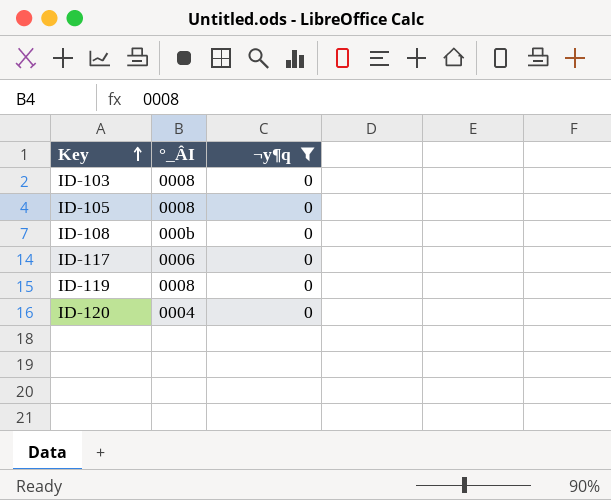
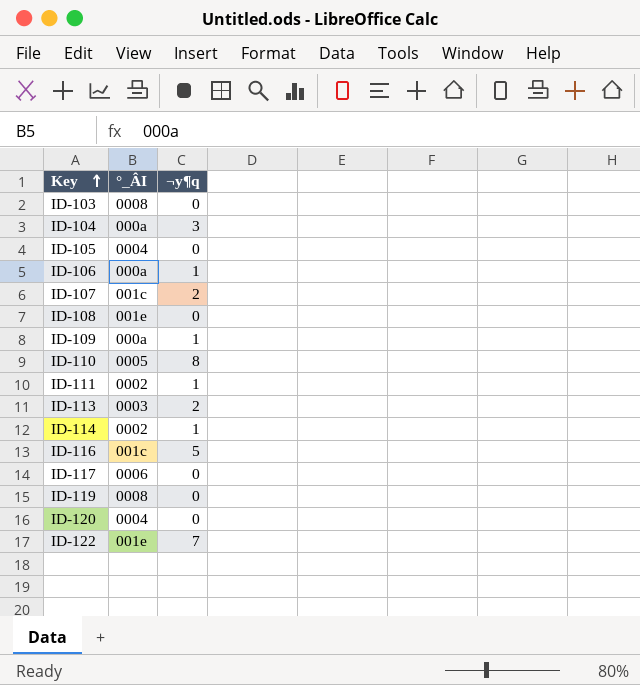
filter: ¬y¶q = 0 -> none
ID-105 | °_ÂI: 0008 -> 0004
ID-108 | °_ÂI: 000b -> 001e

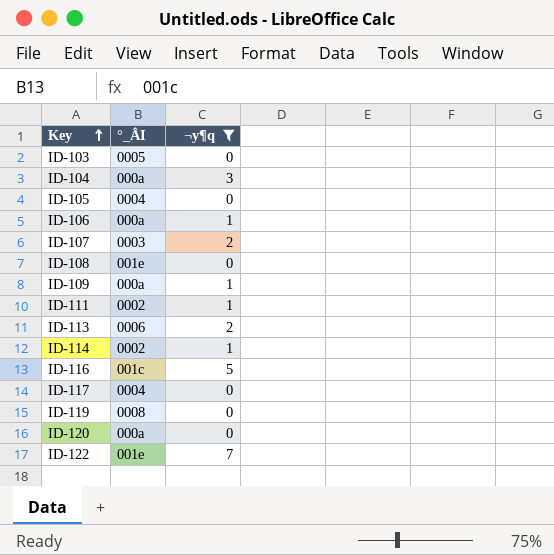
filter: none -> ¬y¶q != 8
ID-103 | °_ÂI: 0008 -> 0005
ID-107 | °_ÂI: 001c -> 0003
ID-113 | °_ÂI: 0003 -> 0006
ID-117 | °_ÂI: 0006 -> 0004
ID-120 | °_ÂI: 0004 -> 000a

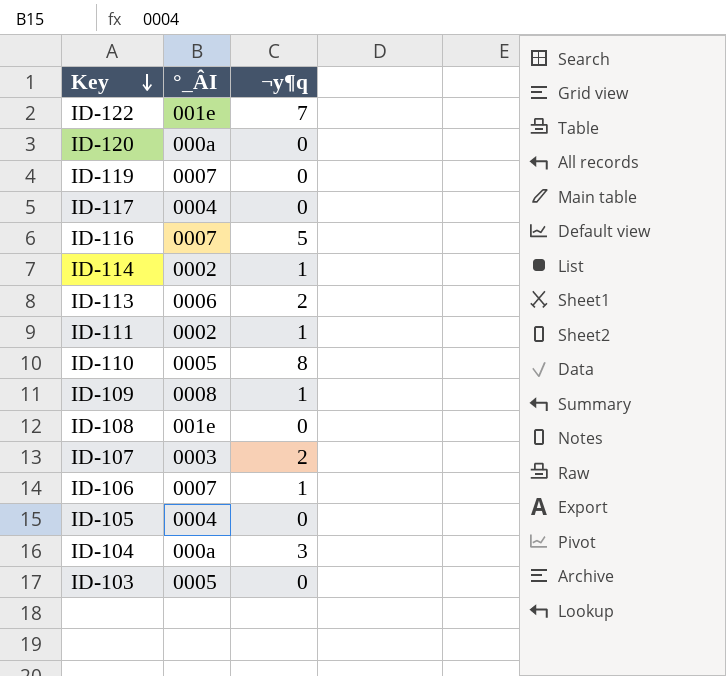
filter: ¬y¶q != 8 -> none
row order: Key ascending -> Key descending
ID-119 | °_ÂI: 0008 -> 0007
ID-116 | °_ÂI: 001c -> 0007
ID-109 | °_ÂI: 000a -> 0008
ID-106 | °_ÂI: 000a -> 0007

